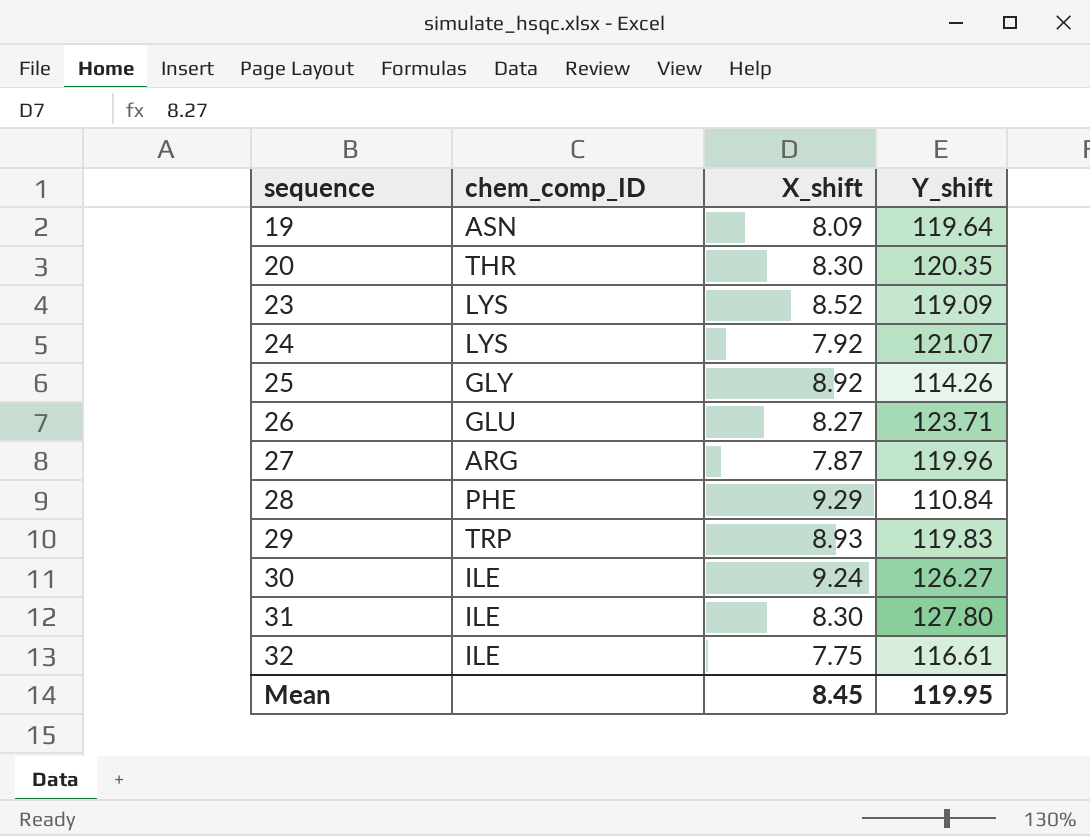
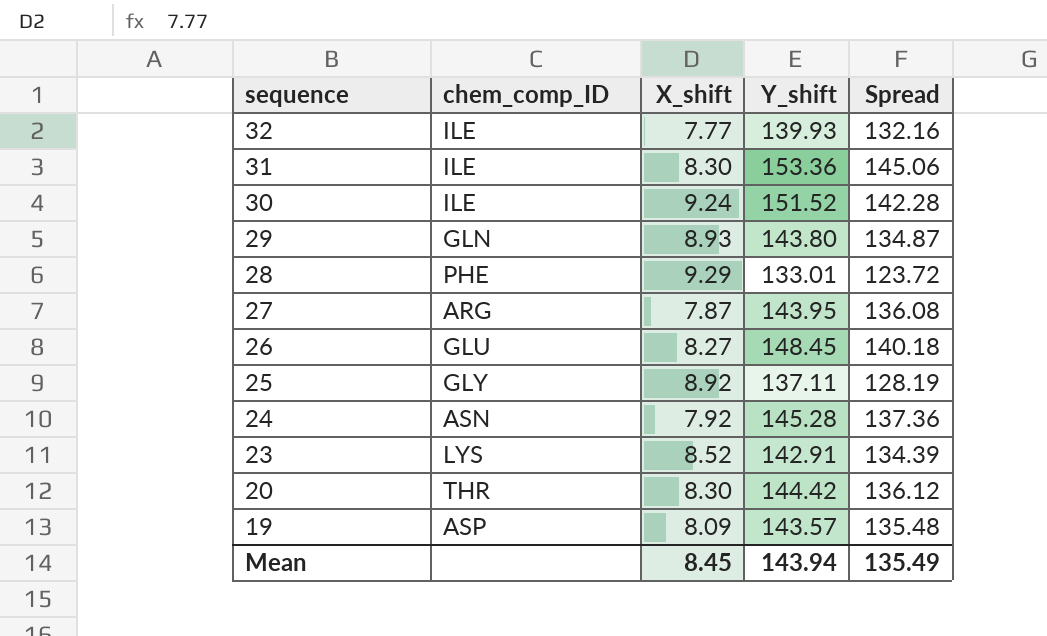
row order: sequence ascending -> sequence descending
column Spread | formula: none -> [Y_shift] - [X_shift]
32 | X_shift: 7.75 -> 7.77
32 | Y_shift: 116.61 -> 139.93
31 | Y_shift: 127.80 -> 153.36
30 | Y_shift: 126.27 -> 151.52
29 | chem_comp_ID: TRP -> GLN
29 | Y_shift: 119.83 -> 143.80
28 | Y_shift: 110.84 -> 133.01
27 | Y_shift: 119.96 -> 143.95
26 | Y_shift: 123.71 -> 148.45
25 | Y_shift: 114.26 -> 137.11
24 | chem_comp_ID: LYS -> ASN
24 | Y_shift: 121.07 -> 145.28
23 | Y_shift: 119.09 -> 142.91
20 | Y_shift: 120.35 -> 144.42
19 | chem_comp_ID: ASN -> ASP
19 | Y_shift: 119.64 -> 143.57
Mean | Y_shift: 119.95 -> 143.94

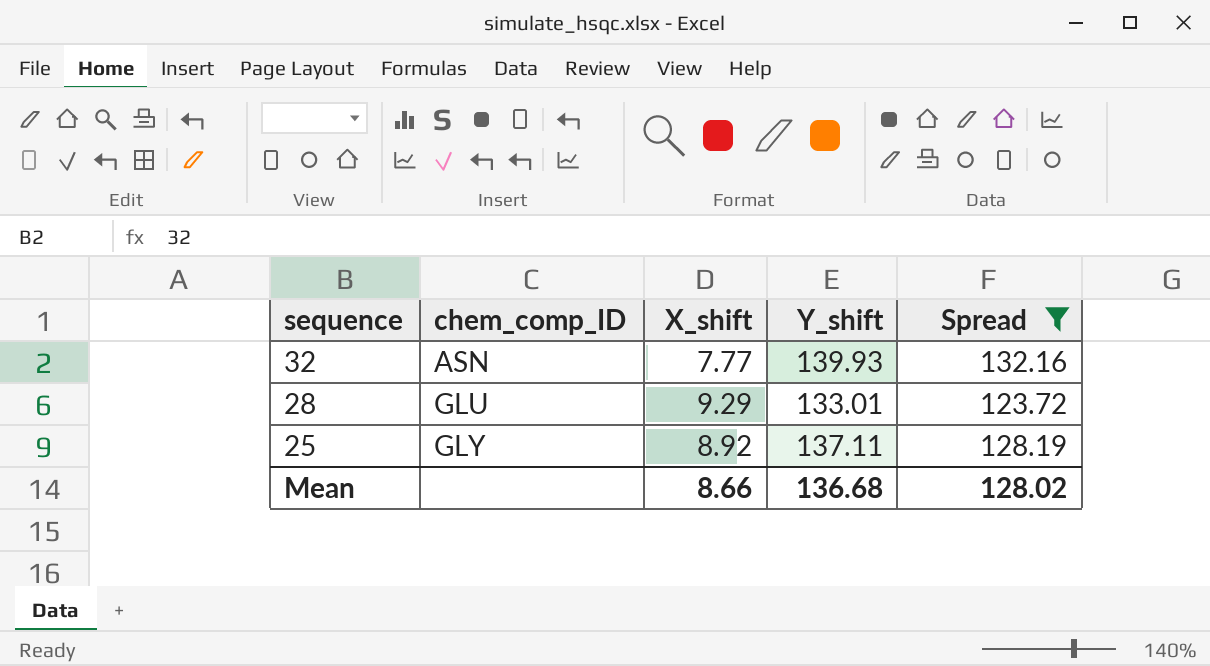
filter: none -> Spread <= 132.16
32 | chem_comp_ID: ILE -> ASN
28 | chem_comp_ID: PHE -> GLU
Mean | X_shift: 8.45 -> 8.66
Mean | Y_shift: 143.94 -> 136.68
Mean | Spread: 135.49 -> 128.02

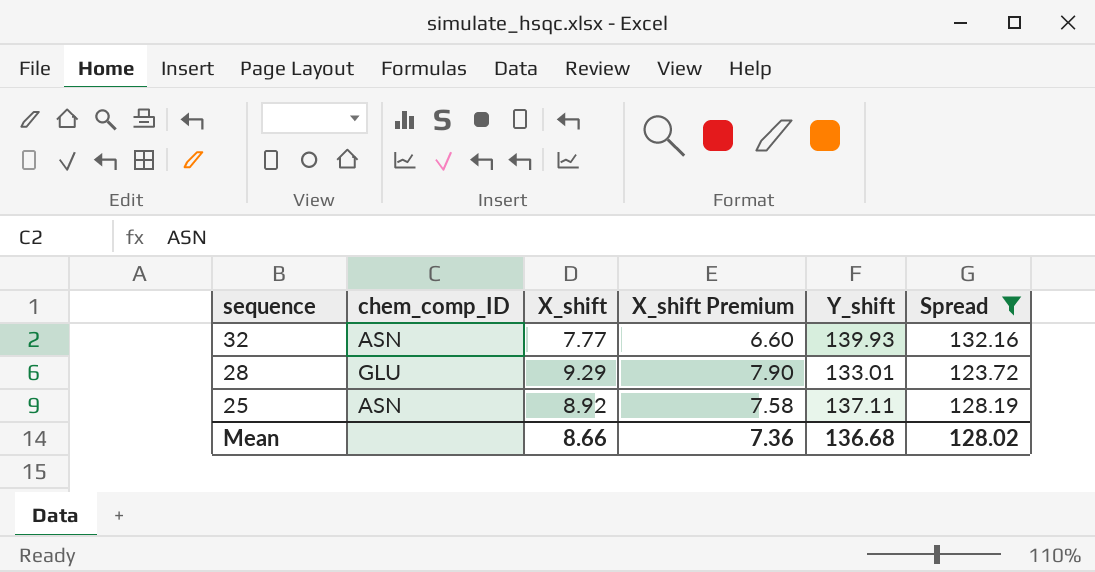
column X_shift Premium | formula: none -> [X_shift] * 0.85
25 | chem_comp_ID: GLY -> ASN

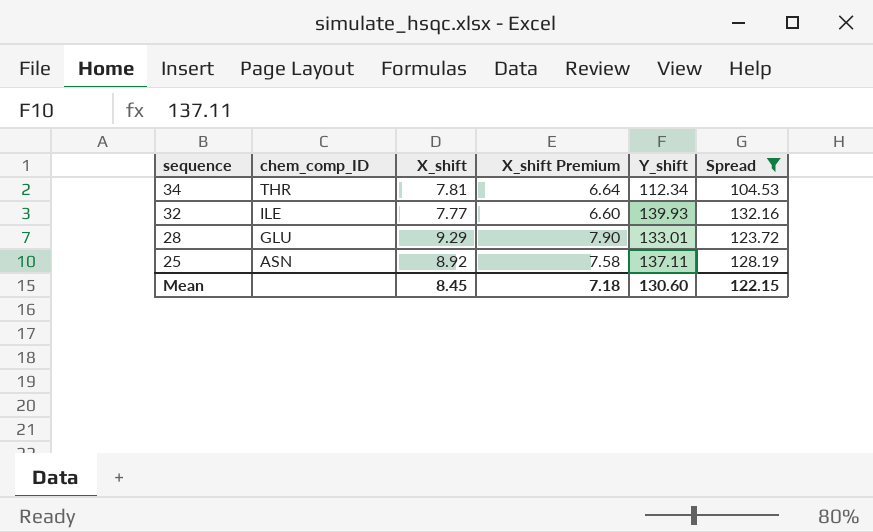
row 34: none -> THR | 7.81 | 6.64 | 112.34 | 104.53
32 | chem_comp_ID: ASN -> ILE
Mean | X_shift: 8.66 -> 8.45
Mean | X_shift Premium: 7.36 -> 7.18
Mean | Y_shift: 136.68 -> 130.60
Mean | Spread: 128.02 -> 122.15

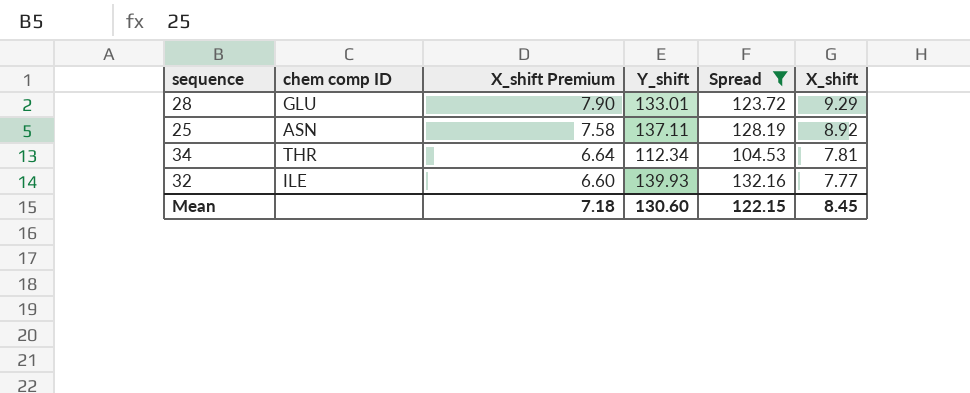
row order: sequence descending -> X_shift Premium descending
column name: chem_comp_ID -> chem comp ID
column X_shift | position: 3 -> 6

